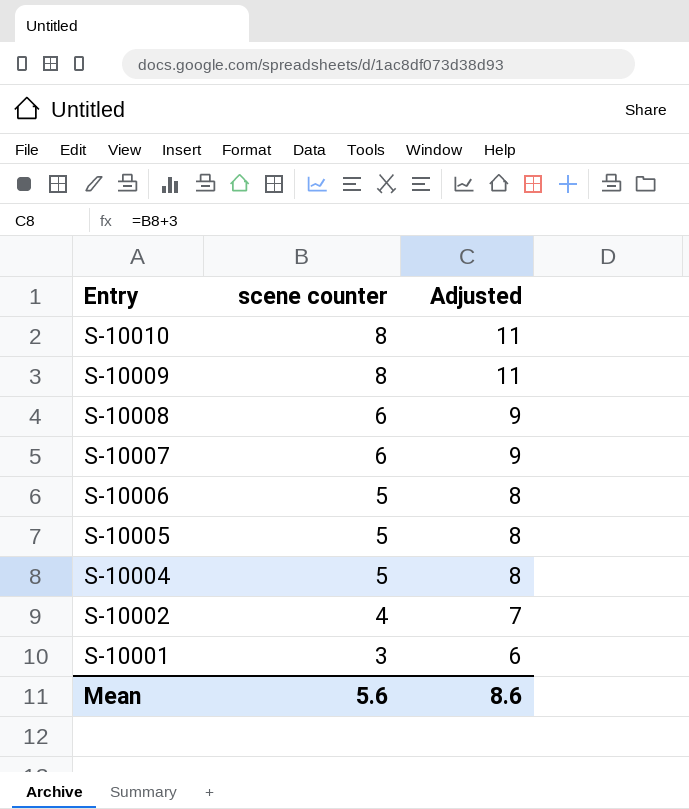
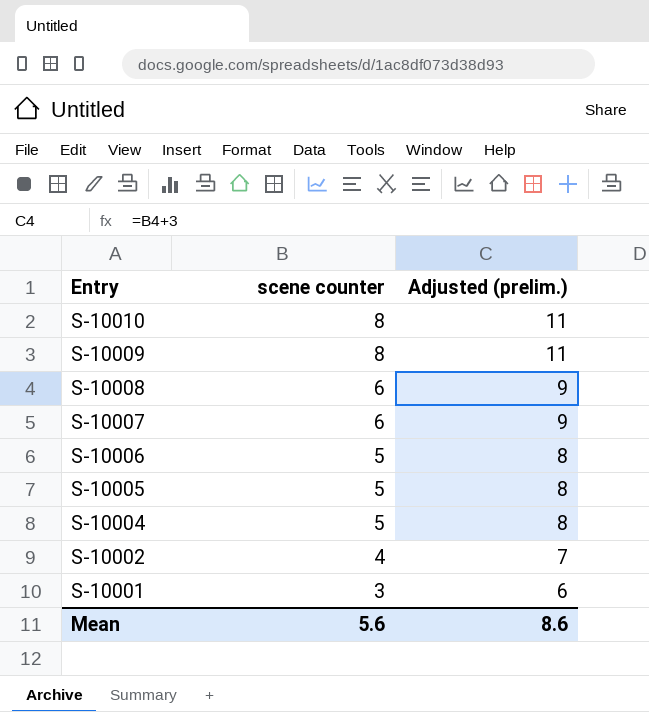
column name: Adjusted -> Adjusted (prelim.)

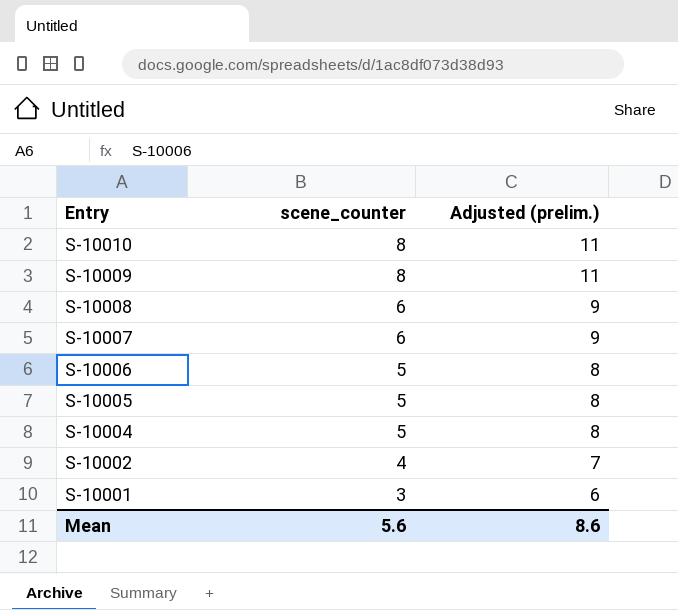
column name: scene counter -> scene_counter

